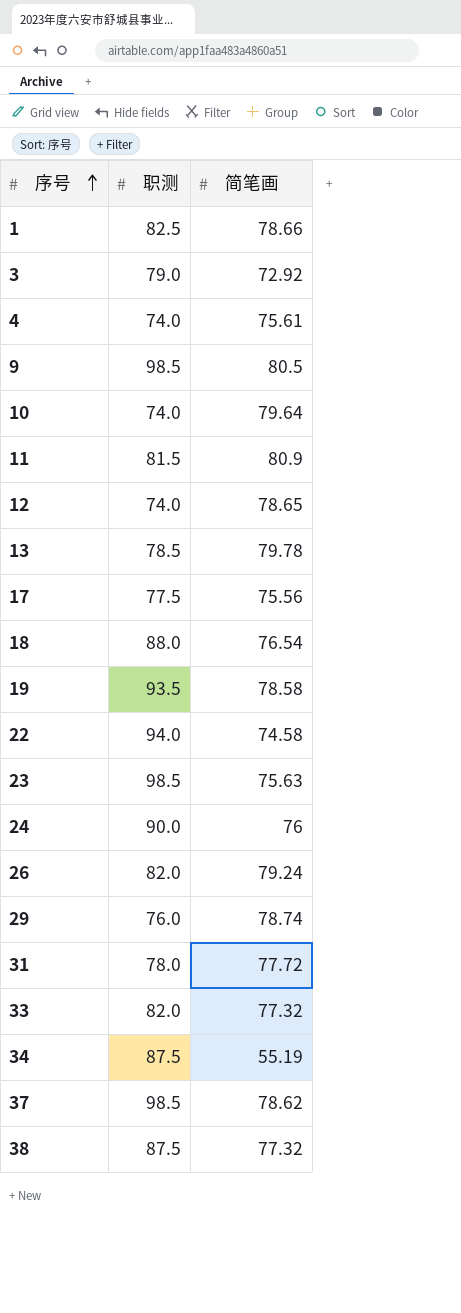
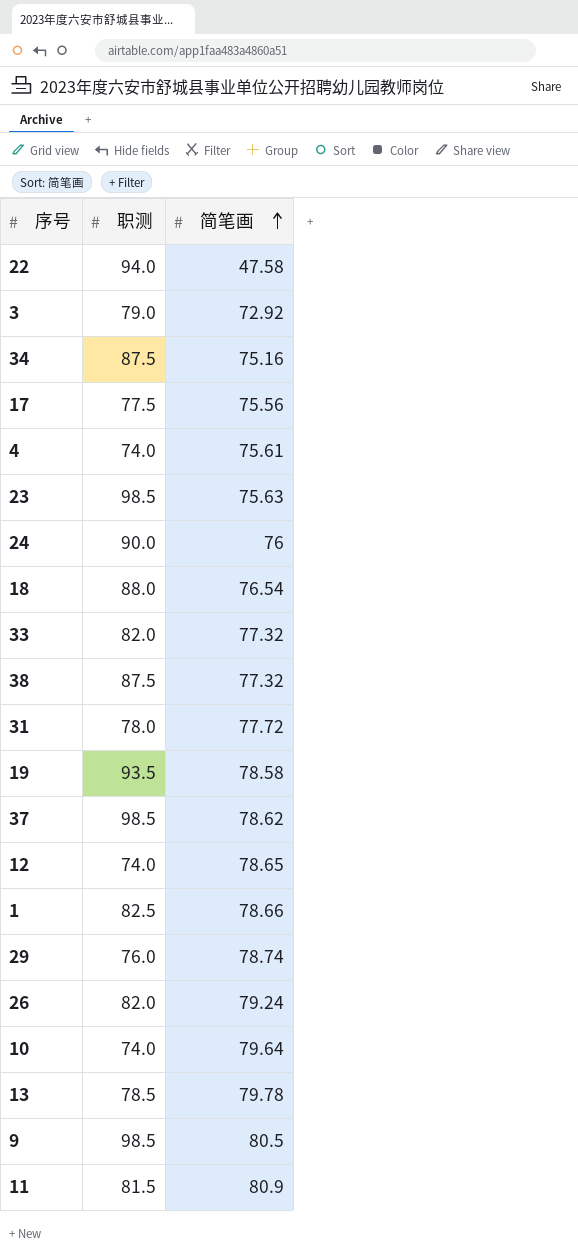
row order: 序号 ascending -> 简笔画 ascending
22 | 简笔画: 74.58 -> 47.58
34 | 简笔画: 55.19 -> 75.16

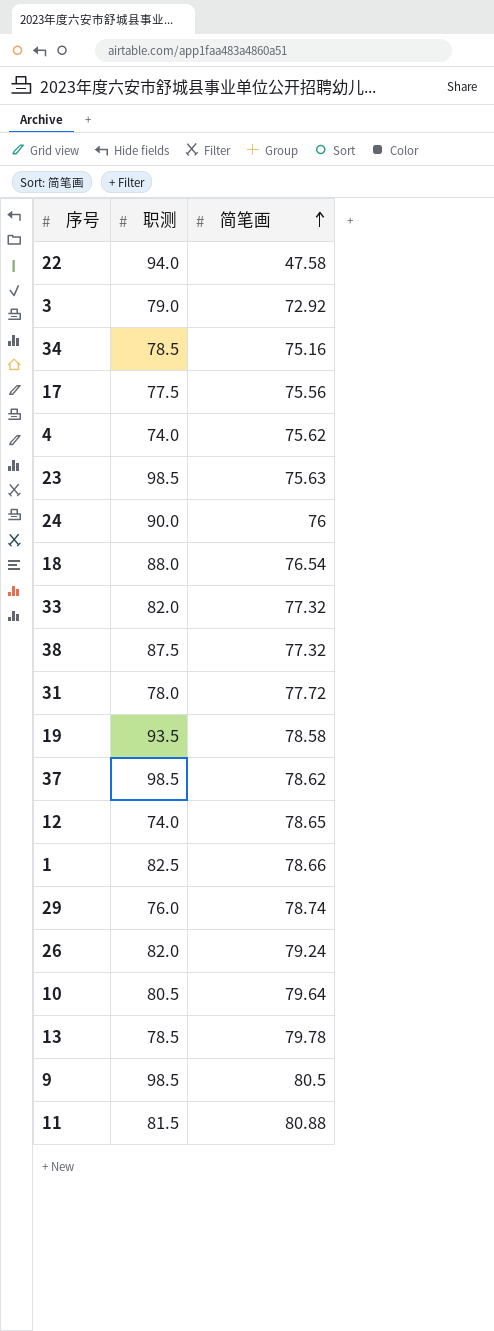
34 | 职测: 87.5 -> 78.5
4 | 简笔画: 75.61 -> 75.62
10 | 职测: 74.0 -> 80.5
11 | 简笔画: 80.9 -> 80.88

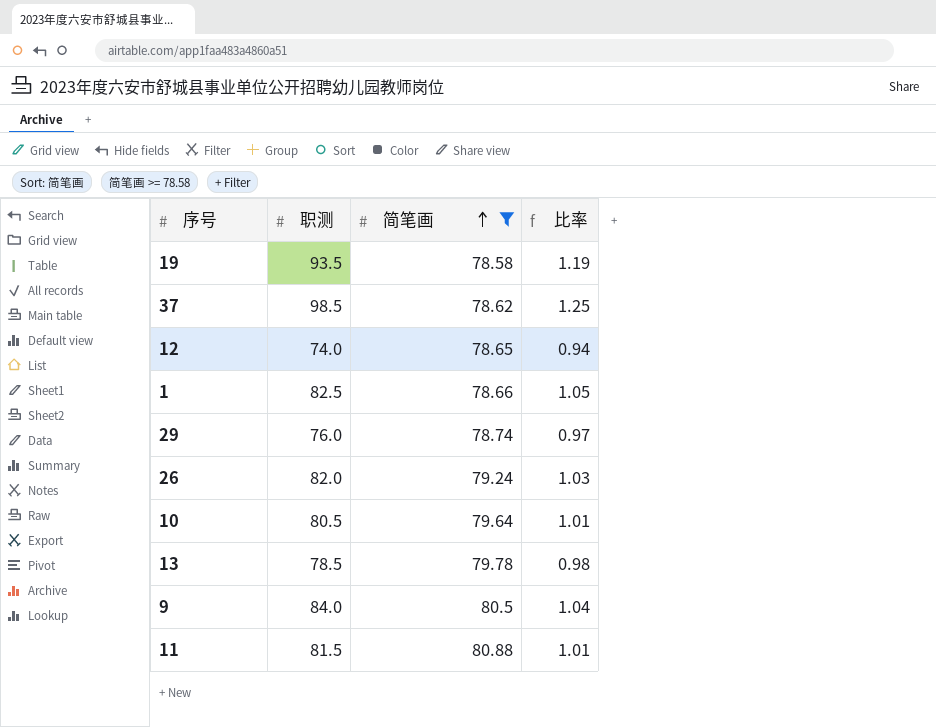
filter: none -> 简笔画 >= 78.58
column 比率 | formula: none -> [职测] / [简笔画]
9 | 职测: 98.5 -> 84.0

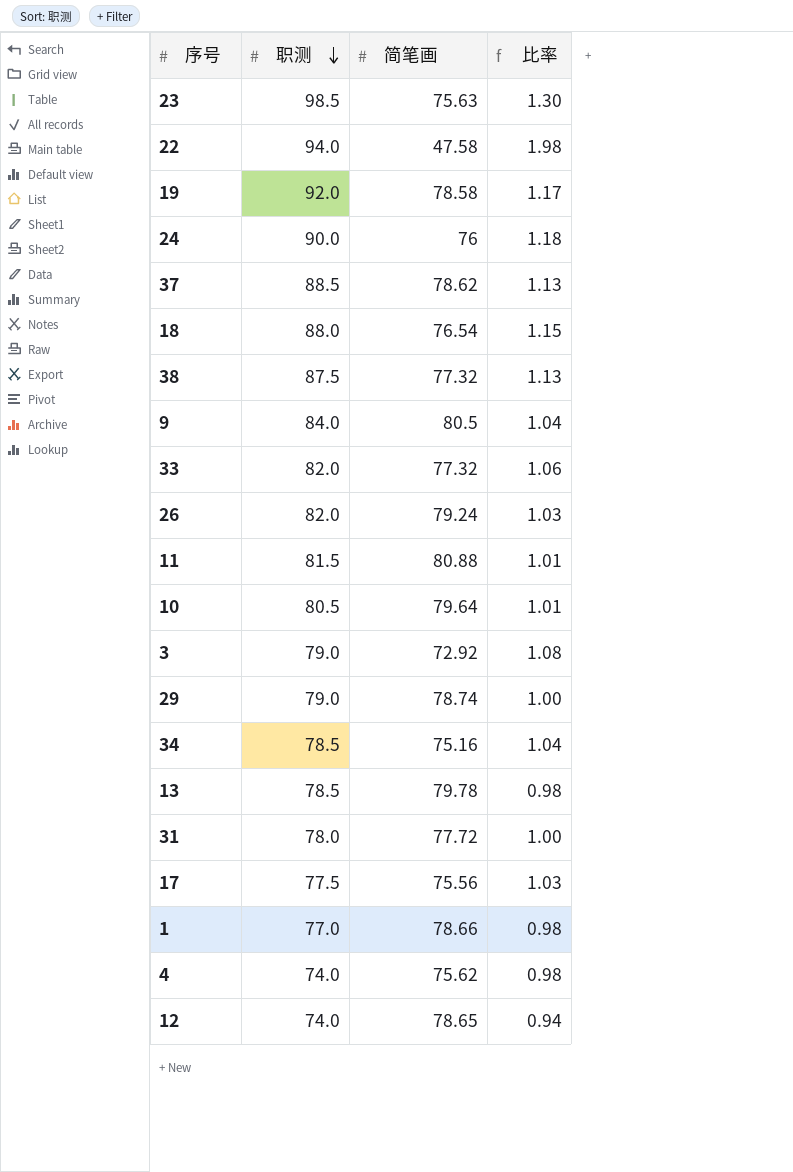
filter: 简笔画 >= 78.58 -> none
row order: 简笔画 ascending -> 职测 descending
19 | 职测: 93.5 -> 92.0
19 | 比率: 1.19 -> 1.17
37 | 职测: 98.5 -> 88.5
37 | 比率: 1.25 -> 1.13
29 | 职测: 76.0 -> 79.0
29 | 比率: 0.97 -> 1.00
1 | 职测: 82.5 -> 77.0
1 | 比率: 1.05 -> 0.98

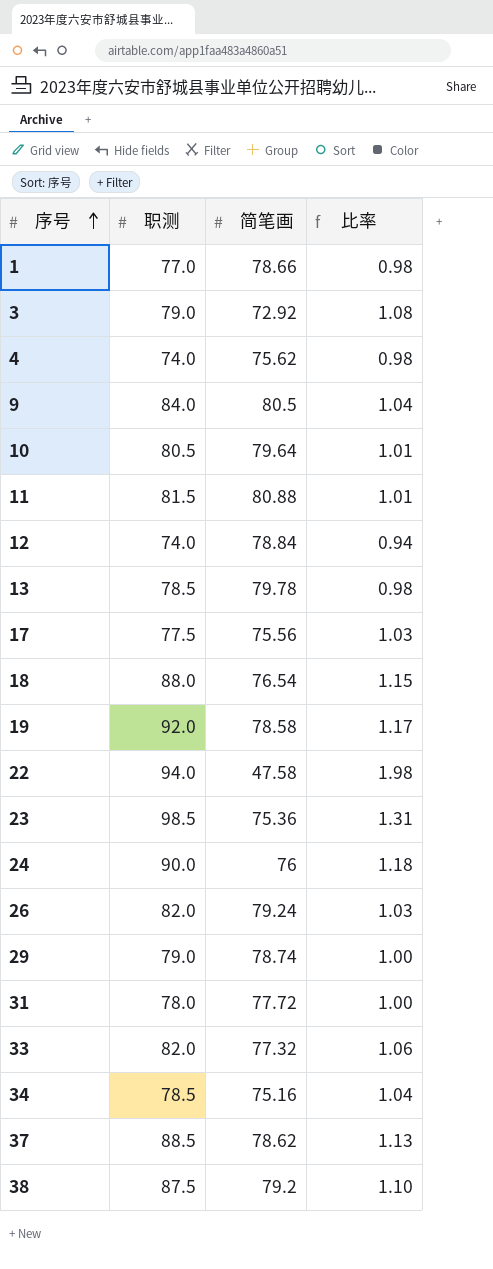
row order: 职测 descending -> 序号 ascending
12 | 简笔画: 78.65 -> 78.84
23 | 简笔画: 75.63 -> 75.36
23 | 比率: 1.30 -> 1.31
38 | 简笔画: 77.32 -> 79.2
38 | 比率: 1.13 -> 1.10

